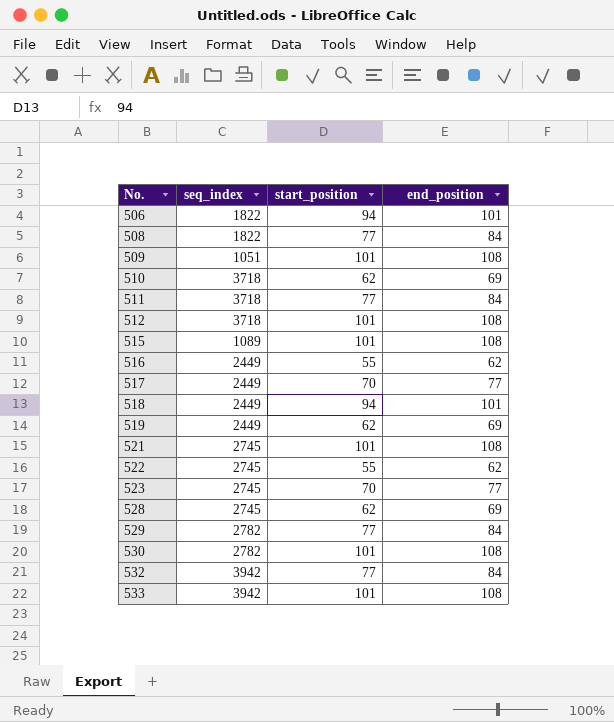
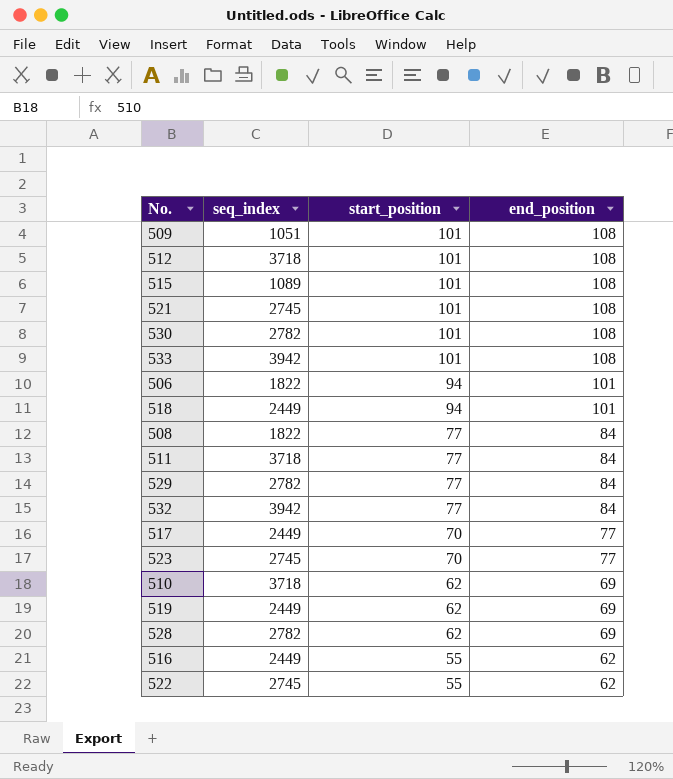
row order: No. ascending -> start_position descending
528 | seq_index: 2745 -> 2782

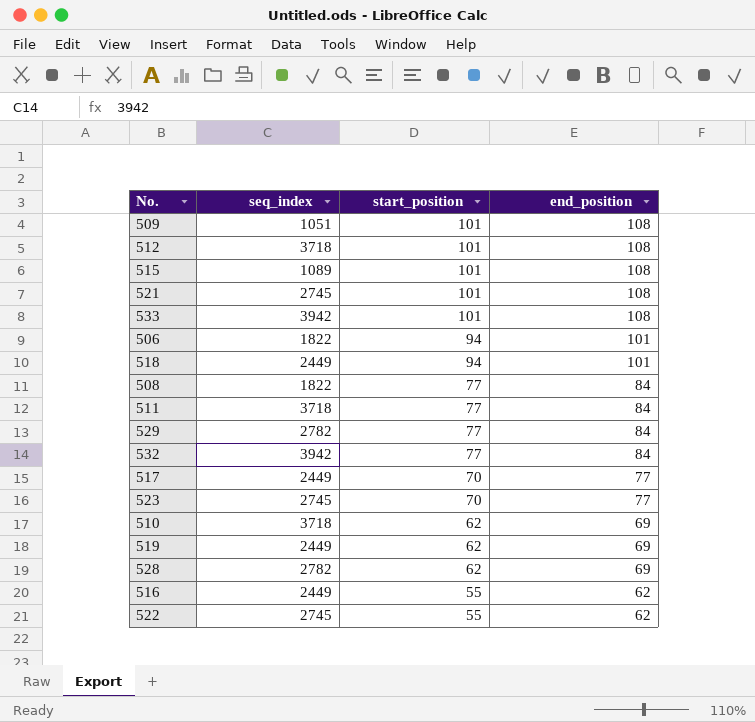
row 530: 2782 | 101 | 108 -> none

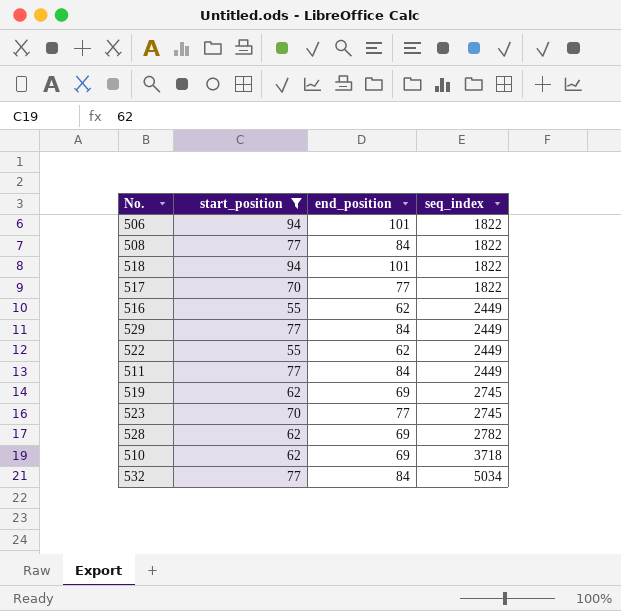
filter: none -> start_position != 101
row order: start_position descending -> seq_index ascending
column seq_index | position: 2 -> 4
518 | seq_index: 2449 -> 1822
517 | seq_index: 2449 -> 1822
529 | seq_index: 2782 -> 2449
522 | seq_index: 2745 -> 2449
511 | seq_index: 3718 -> 2449
519 | seq_index: 2449 -> 2745
532 | seq_index: 3942 -> 5034

